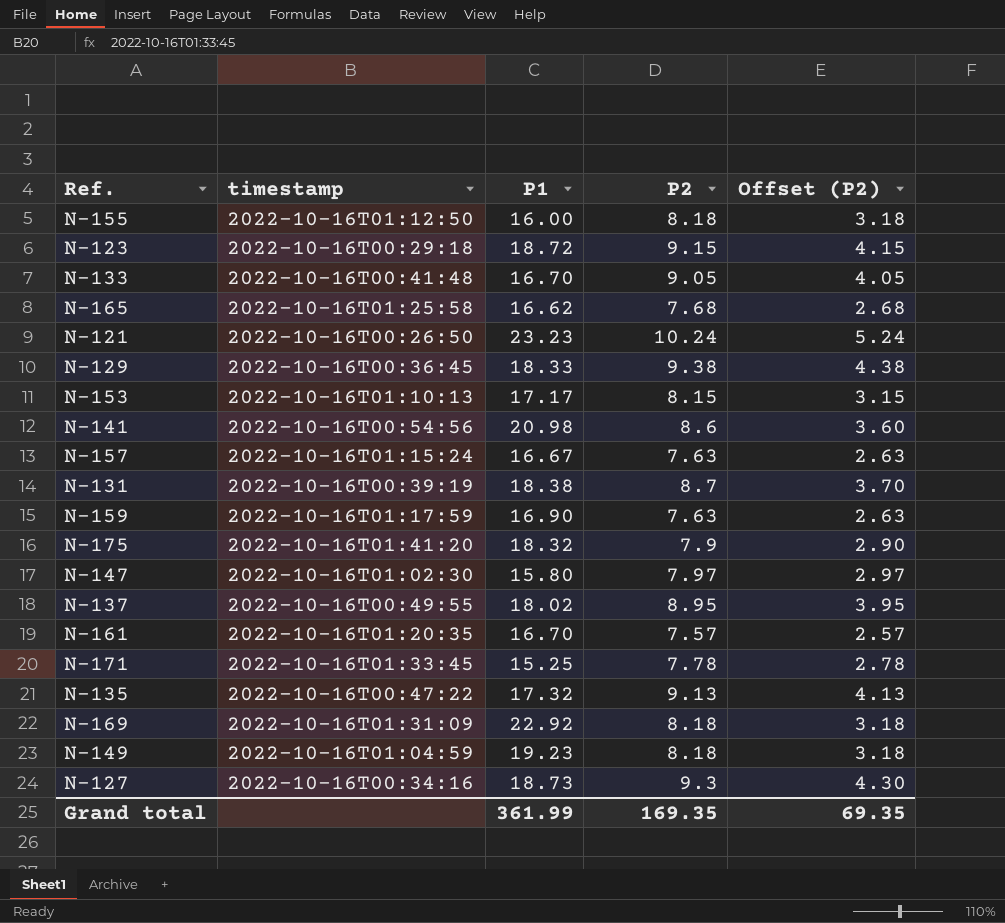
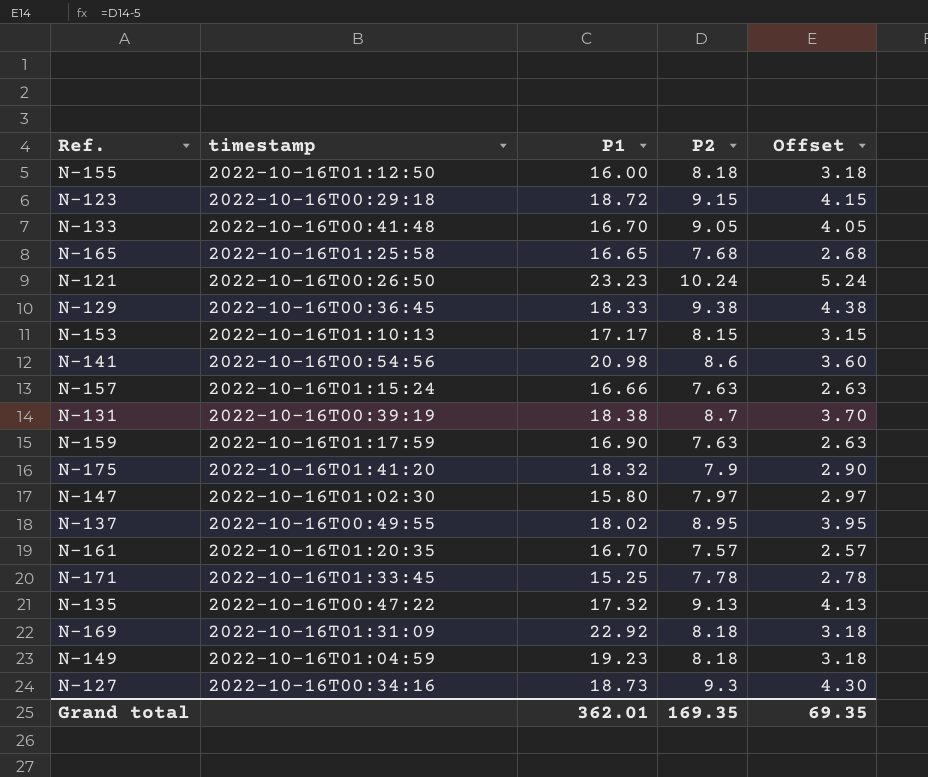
column name: Offset (P2) -> Offset
N-165 | P1: 16.62 -> 16.65
N-157 | P1: 16.67 -> 16.66
Grand total | P1: 361.99 -> 362.01

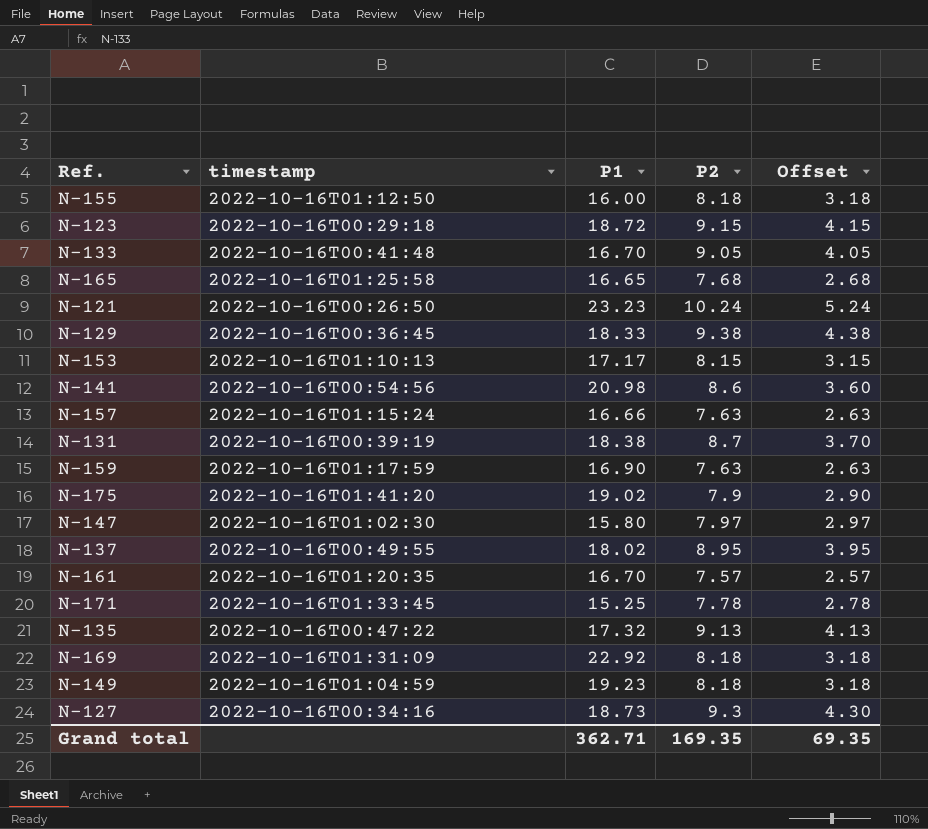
N-175 | P1: 18.32 -> 19.02
Grand total | P1: 362.01 -> 362.71

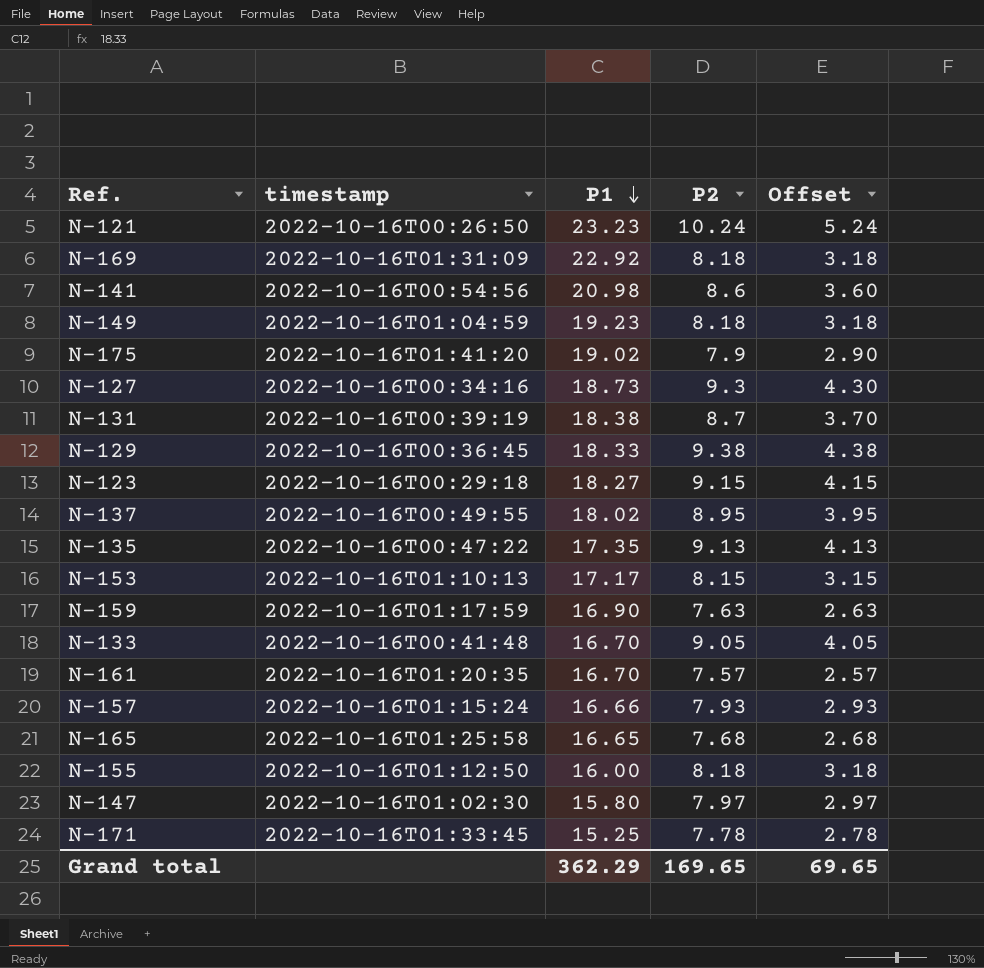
row order: none -> P1 descending
N-123 | P1: 18.72 -> 18.27
N-135 | P1: 17.32 -> 17.35
N-157 | P2: 7.63 -> 7.93
N-157 | Offset: 2.63 -> 2.93
Grand total | P1: 362.71 -> 362.29
Grand total | P2: 169.35 -> 169.65
Grand total | Offset: 69.35 -> 69.65

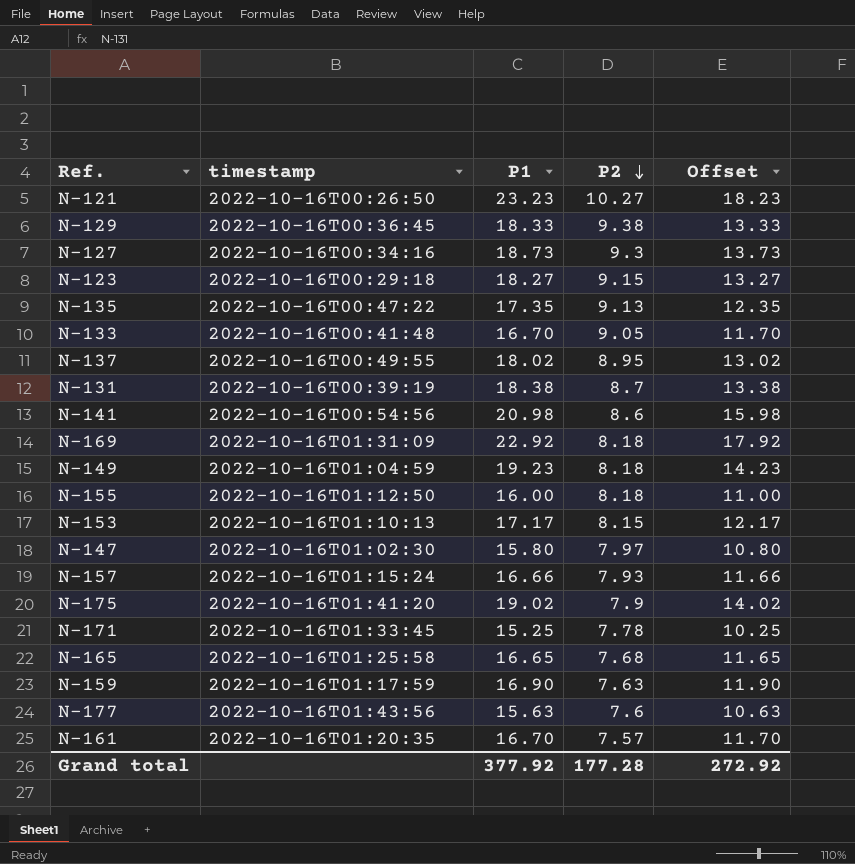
row order: P1 descending -> P2 descending
column Offset | formula: [P2] - 5 -> [P1] - 5
N-121 | P2: 10.24 -> 10.27
row N-177: none -> 2022-10-16T01:43:56 | 15.63 | 7.6 | 10.63
Grand total | P1: 362.29 -> 377.92
Grand total | P2: 169.65 -> 177.28
Grand total | Offset: 69.65 -> 272.92

